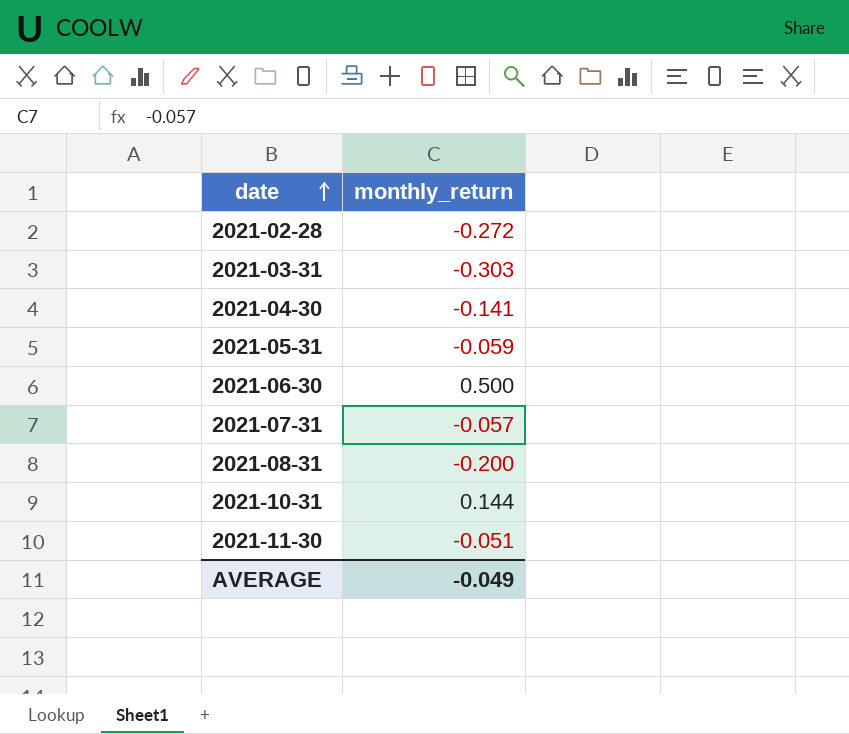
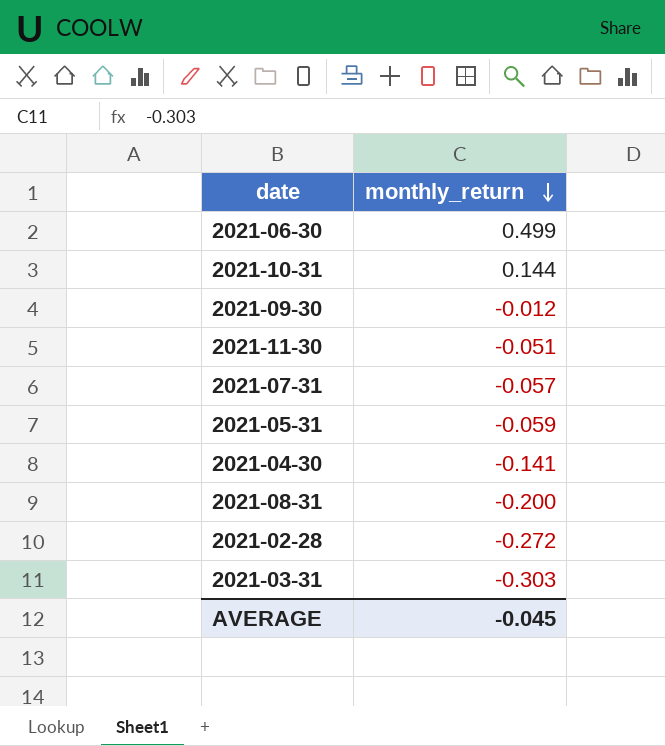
row order: date ascending -> monthly_return descending
2021-06-30 | monthly_return: 0.500 -> 0.499
row 2021-09-30: none -> -0.012
AVERAGE | monthly_return: -0.049 -> -0.045

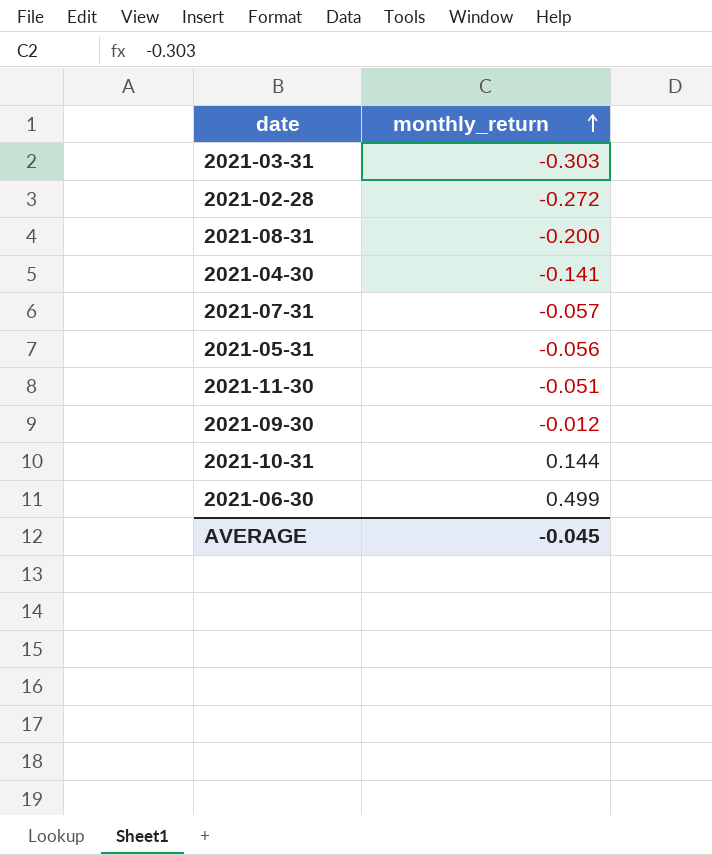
row order: monthly_return descending -> monthly_return ascending
2021-05-31 | monthly_return: -0.059 -> -0.056

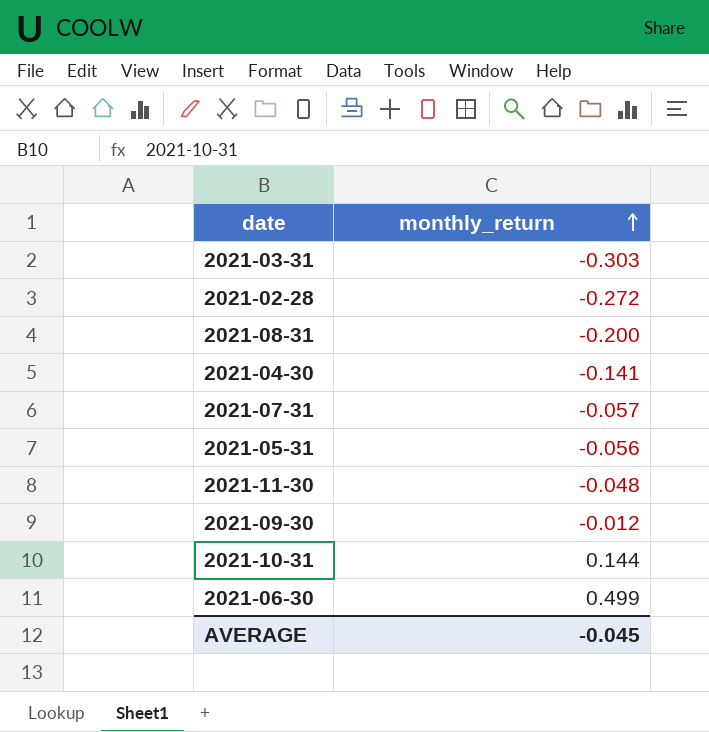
2021-11-30 | monthly_return: -0.051 -> -0.048

